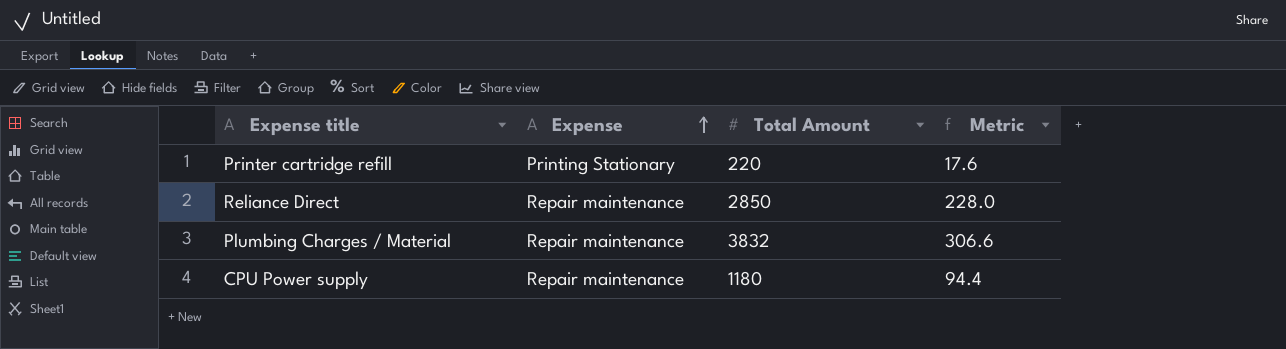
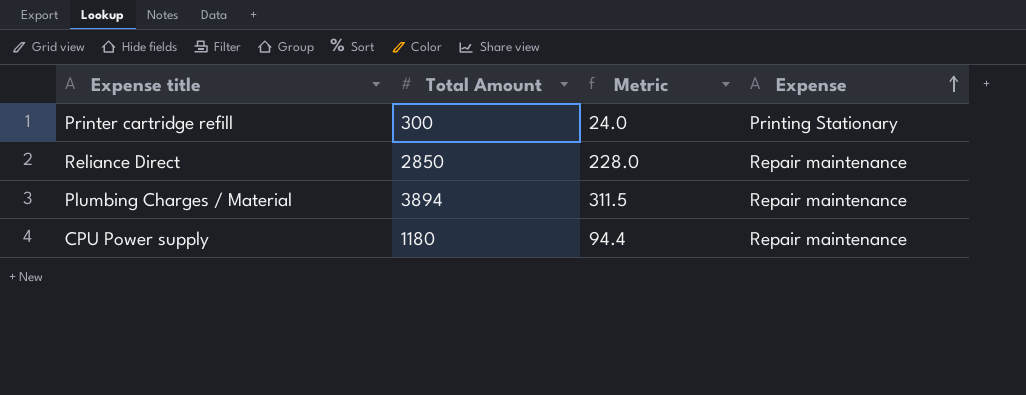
column Expense | position: 2 -> 4
Printer cartridge refill | Total Amount: 220 -> 300
Printer cartridge refill | Metric: 17.6 -> 24.0
Plumbing Charges / Material | Total Amount: 3832 -> 3894
Plumbing Charges / Material | Metric: 306.6 -> 311.5

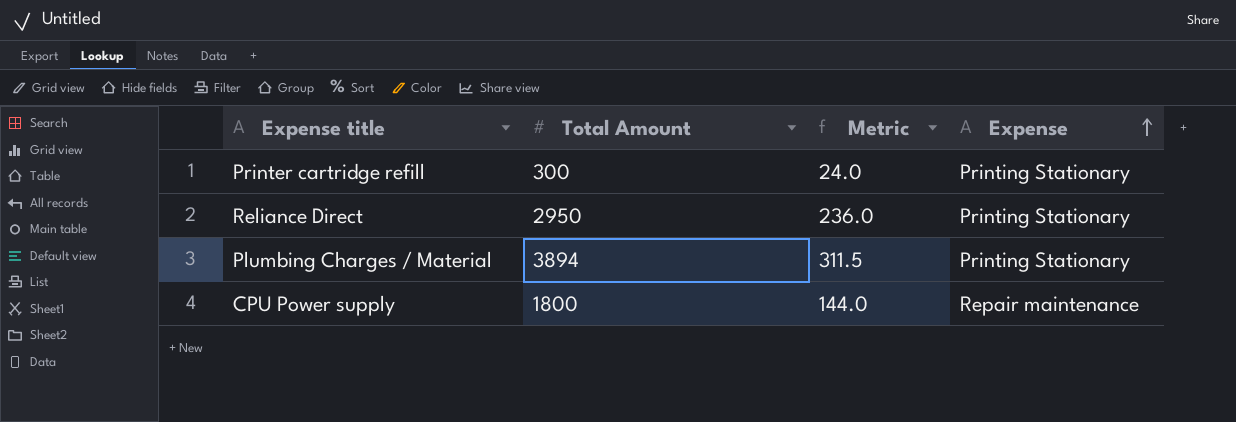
Reliance Direct | Total Amount: 2850 -> 2950
Reliance Direct | Metric: 228.0 -> 236.0
Reliance Direct | Expense: Repair maintenance -> Printing Stationary
Plumbing Charges / Material | Expense: Repair maintenance -> Printing Stationary
CPU Power supply | Total Amount: 1180 -> 1800
CPU Power supply | Metric: 94.4 -> 144.0

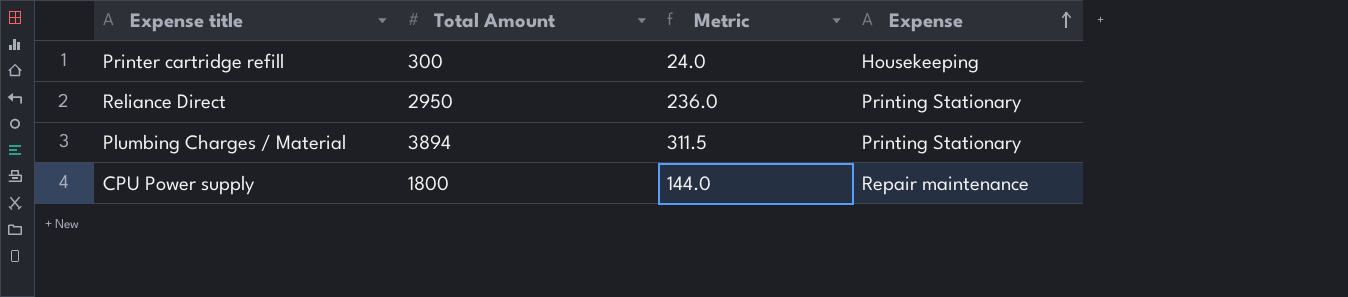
Printer cartridge refill | Expense: Printing Stationary -> Housekeeping

